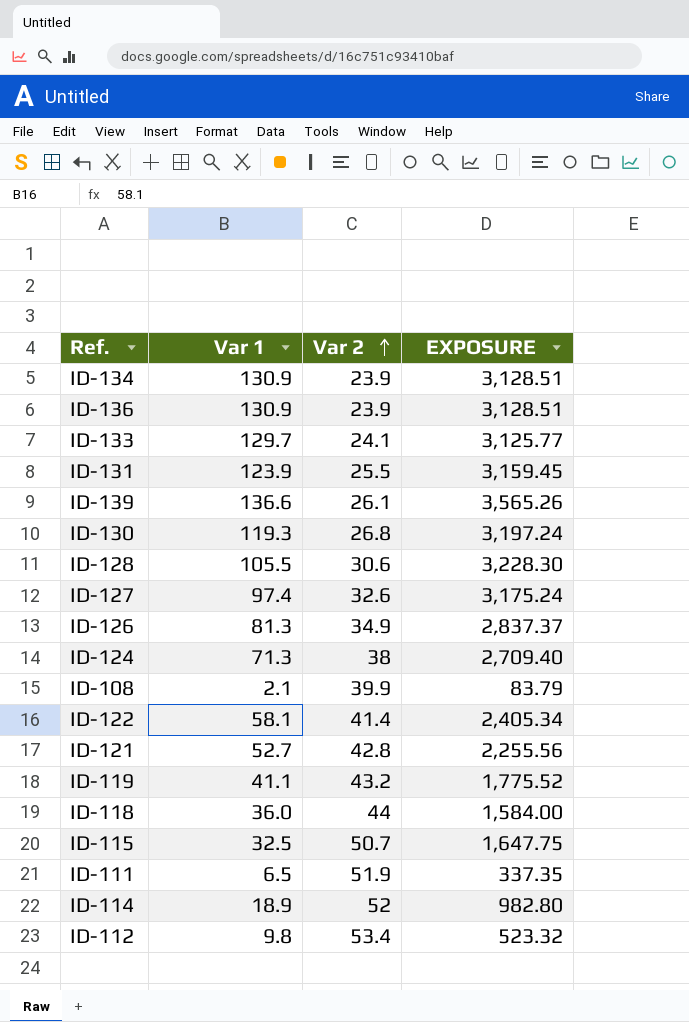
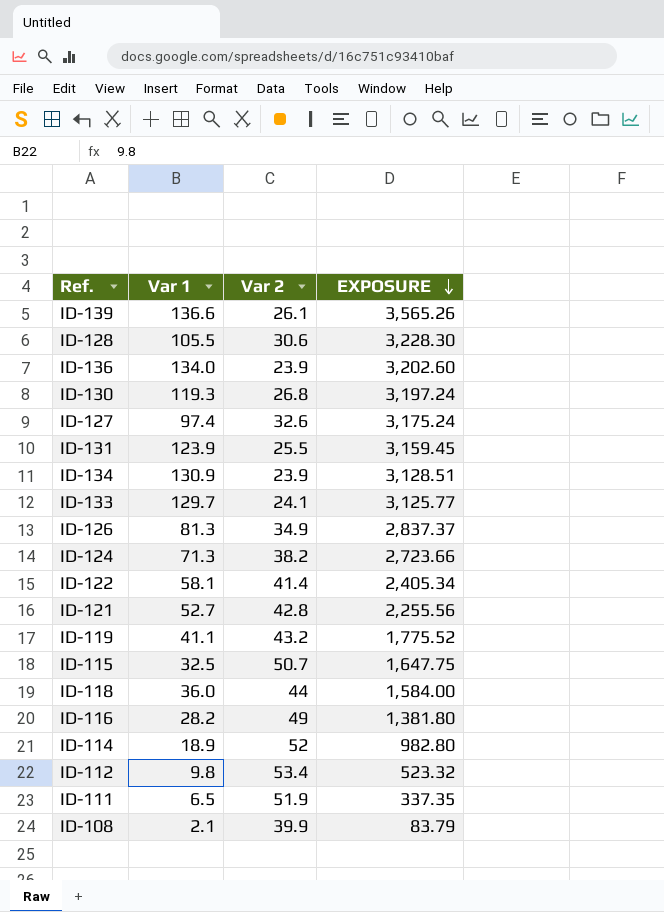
row order: Var 2 ascending -> EXPOSURE descending
ID-136 | Var 1: 130.9 -> 134.0
ID-136 | EXPOSURE: 3,128.51 -> 3,202.60
ID-124 | Var 2: 38 -> 38.2
ID-124 | EXPOSURE: 2,709.40 -> 2,723.66
row ID-116: none -> 28.2 | 49 | 1,381.80

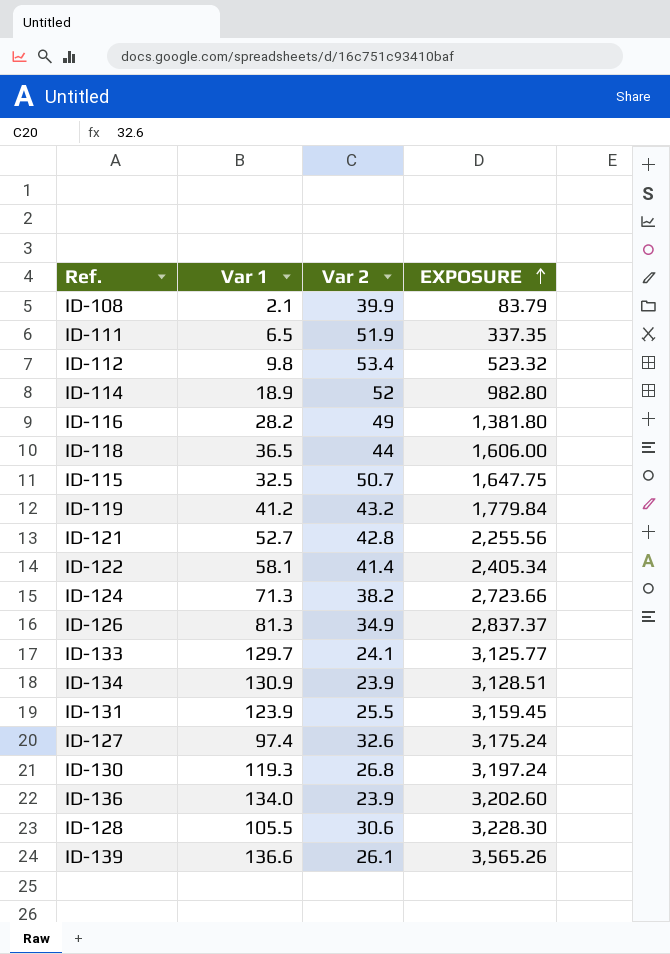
row order: EXPOSURE descending -> EXPOSURE ascending
ID-118 | Var 1: 36.0 -> 36.5
ID-118 | EXPOSURE: 1,584.00 -> 1,606.00
ID-119 | Var 1: 41.1 -> 41.2
ID-119 | EXPOSURE: 1,775.52 -> 1,779.84

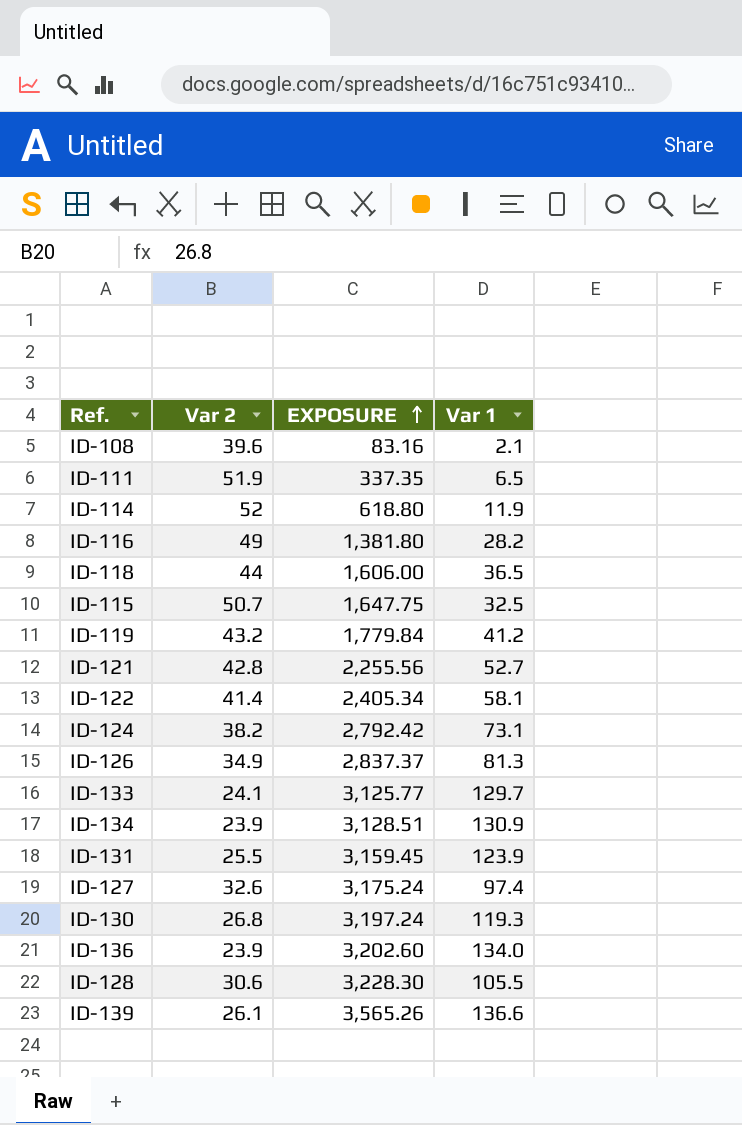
column Var 1 | position: 2 -> 4
row ID-112: 9.8 | 53.4 | 523.32 -> none
ID-108 | Var 2: 39.9 -> 39.6
ID-108 | EXPOSURE: 83.79 -> 83.16
ID-114 | EXPOSURE: 982.80 -> 618.80
ID-114 | Var 1: 18.9 -> 11.9
ID-124 | EXPOSURE: 2,723.66 -> 2,792.42
ID-124 | Var 1: 71.3 -> 73.1

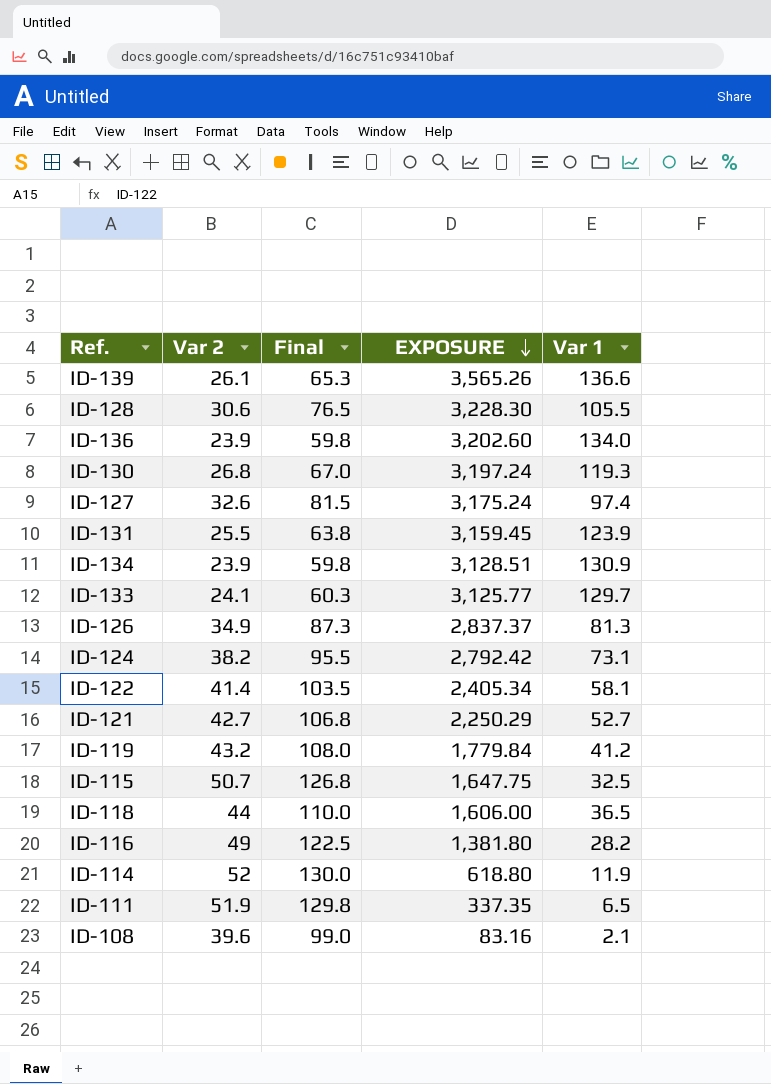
row order: EXPOSURE ascending -> EXPOSURE descending
column Final | formula: none -> [Var 2] * 2.5
ID-121 | Var 2: 42.8 -> 42.7
ID-121 | EXPOSURE: 2,255.56 -> 2,250.29

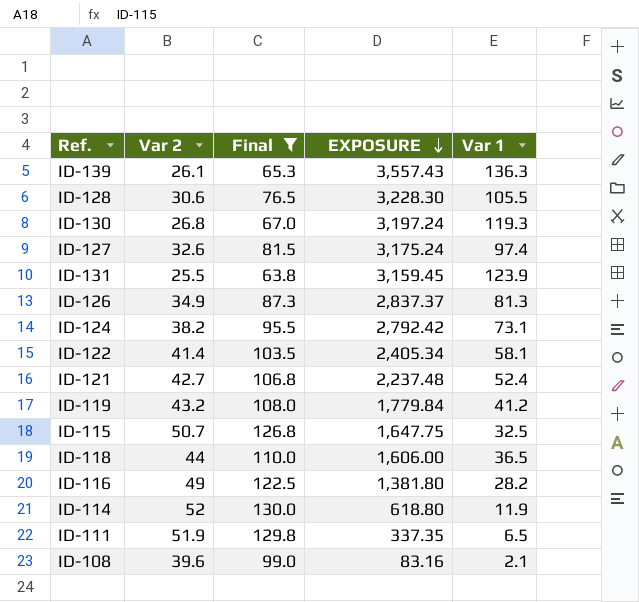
filter: none -> Final >= 63.8
ID-139 | EXPOSURE: 3,565.26 -> 3,557.43
ID-139 | Var 1: 136.6 -> 136.3
ID-121 | EXPOSURE: 2,250.29 -> 2,237.48
ID-121 | Var 1: 52.7 -> 52.4

